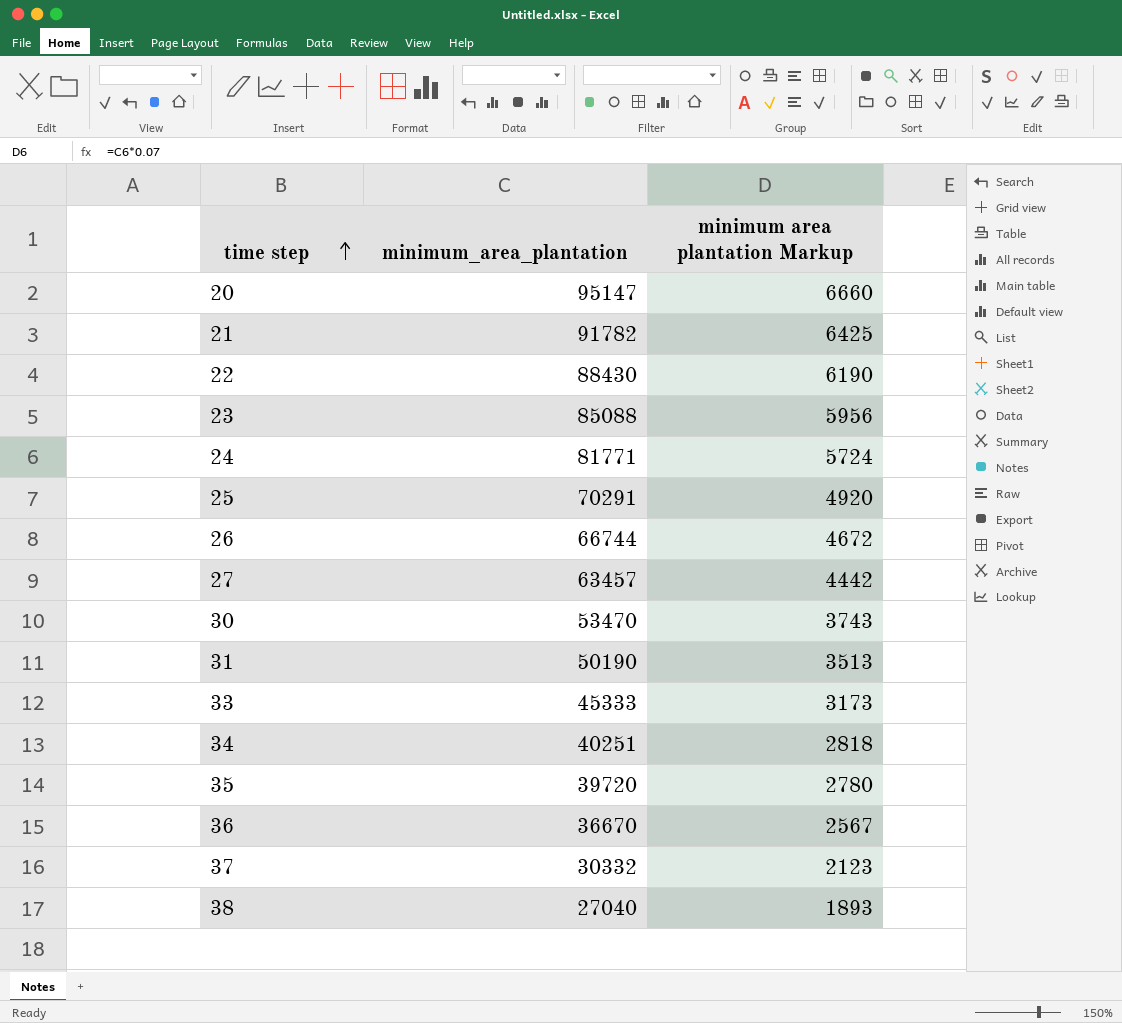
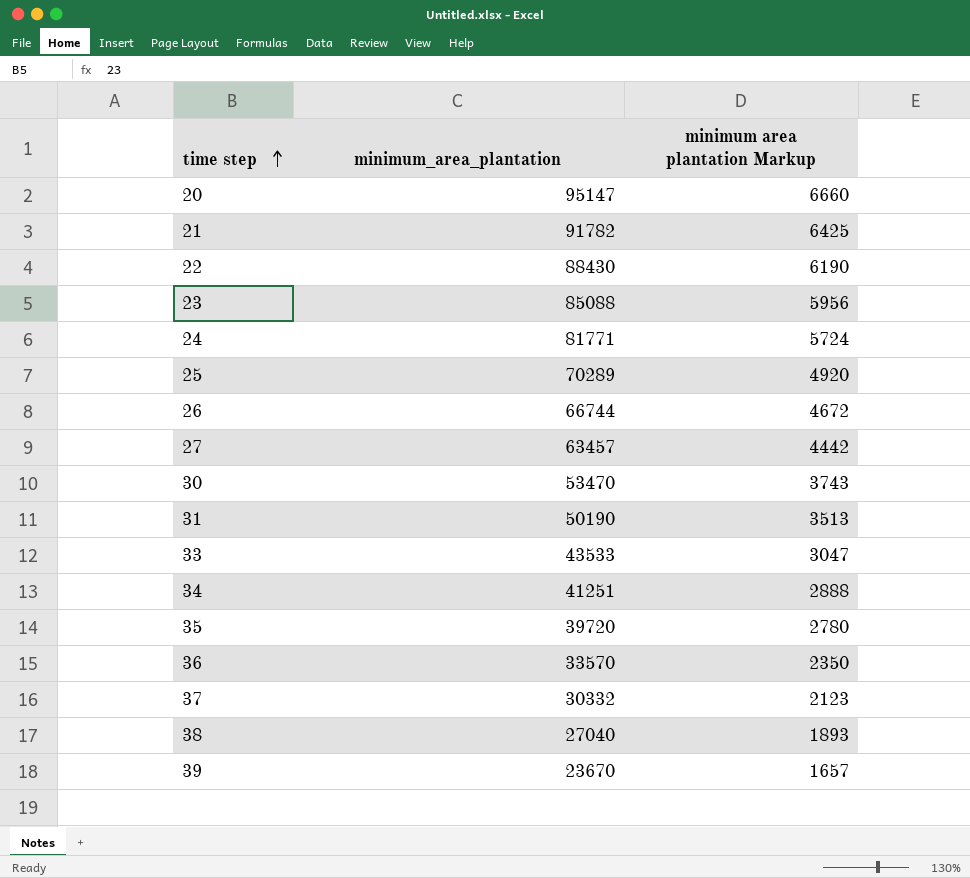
25 | minimum_area_plantation: 70291 -> 70289
33 | minimum_area_plantation: 45333 -> 43533
33 | minimum area plantation Markup: 3173 -> 3047
34 | minimum_area_plantation: 40251 -> 41251
34 | minimum area plantation Markup: 2818 -> 2888
36 | minimum_area_plantation: 36670 -> 33570
36 | minimum area plantation Markup: 2567 -> 2350
row 39: none -> 23670 | 1657

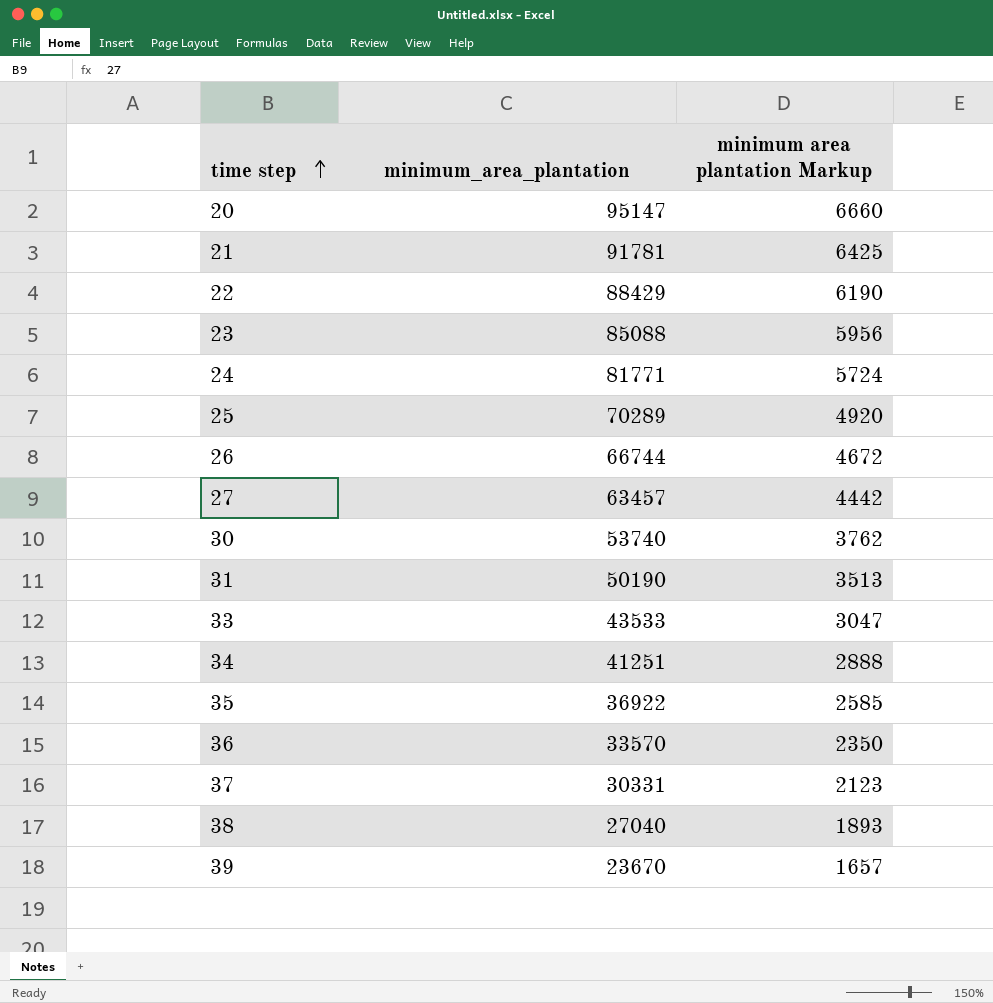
21 | minimum_area_plantation: 91782 -> 91781
22 | minimum_area_plantation: 88430 -> 88429
30 | minimum_area_plantation: 53470 -> 53740
30 | minimum area plantation Markup: 3743 -> 3762
35 | minimum_area_plantation: 39720 -> 36922
35 | minimum area plantation Markup: 2780 -> 2585
37 | minimum_area_plantation: 30332 -> 30331

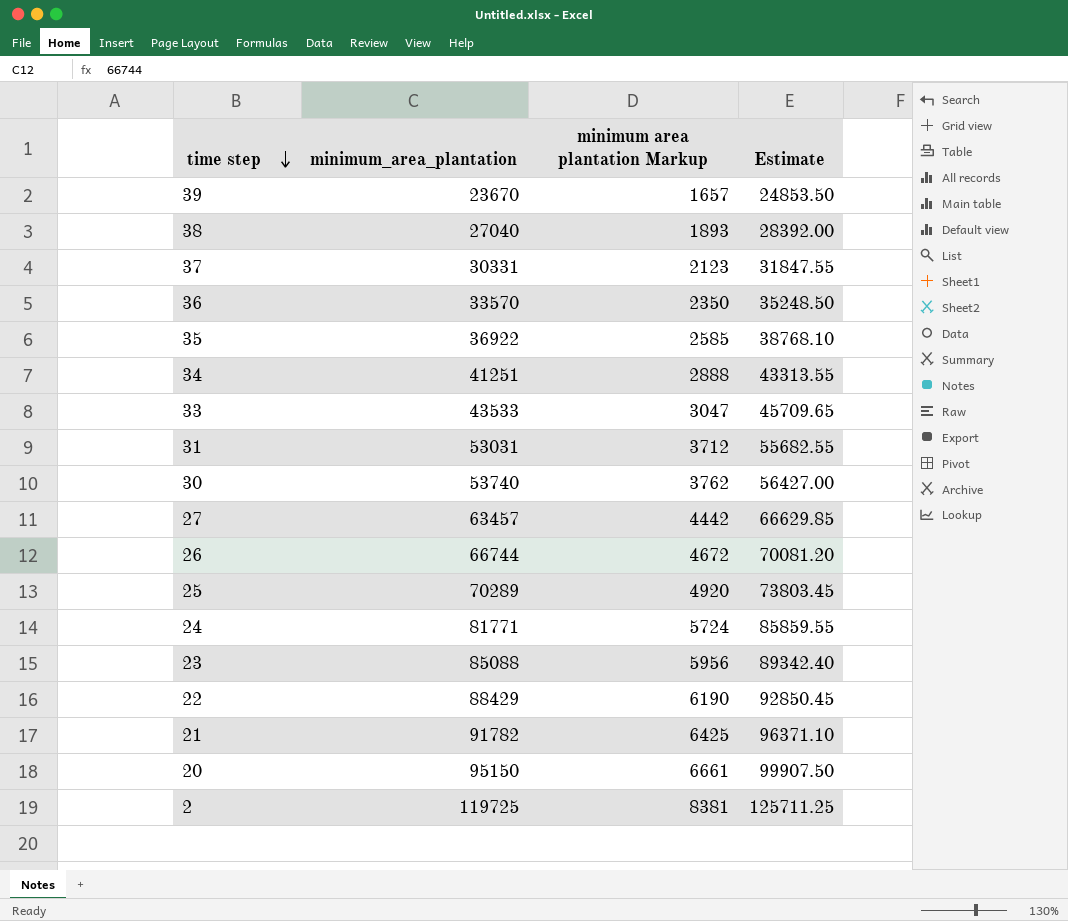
row order: time step ascending -> time step descending
column Estimate | formula: none -> [minimum_area_plantation] * 1.05
31 | minimum_area_plantation: 50190 -> 53031
31 | minimum area plantation Markup: 3513 -> 3712
21 | minimum_area_plantation: 91781 -> 91782
20 | minimum_area_plantation: 95147 -> 95150
20 | minimum area plantation Markup: 6660 -> 6661
row 2: none -> 119725 | 8381 | 125711.25

